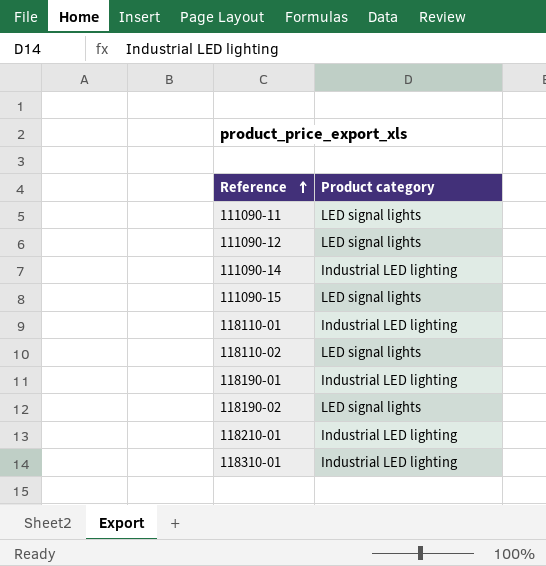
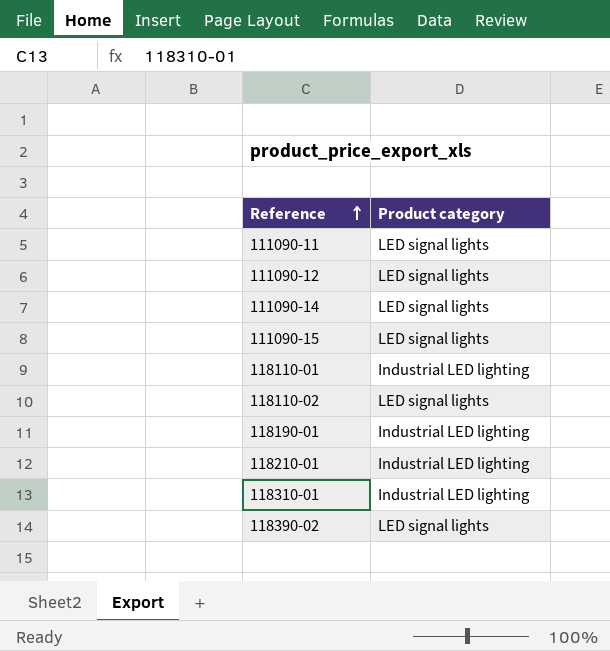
row 118190-02: LED signal lights -> none
111090-14 | Product category: Industrial LED lighting -> LED signal lights
row 118390-02: none -> LED signal lights

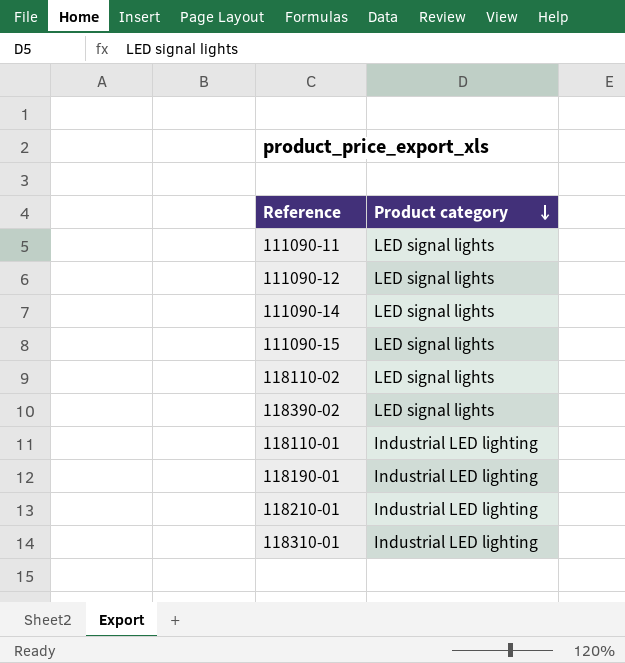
row order: Reference ascending -> Product category descending

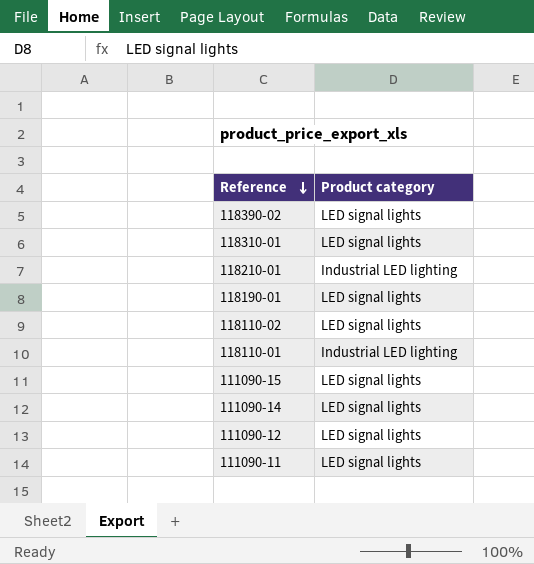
row order: Product category descending -> Reference descending
118310-01 | Product category: Industrial LED lighting -> LED signal lights
118190-01 | Product category: Industrial LED lighting -> LED signal lights

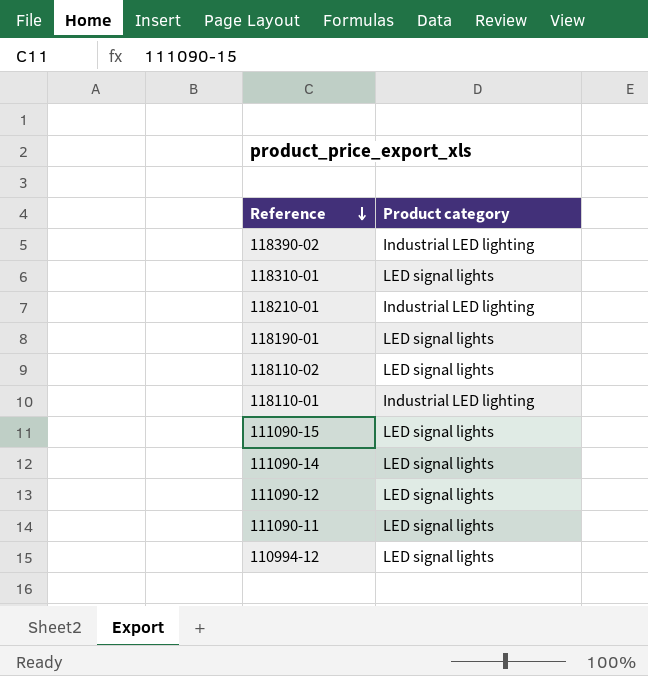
118390-02 | Product category: LED signal lights -> Industrial LED lighting
row 110994-12: none -> LED signal lights

